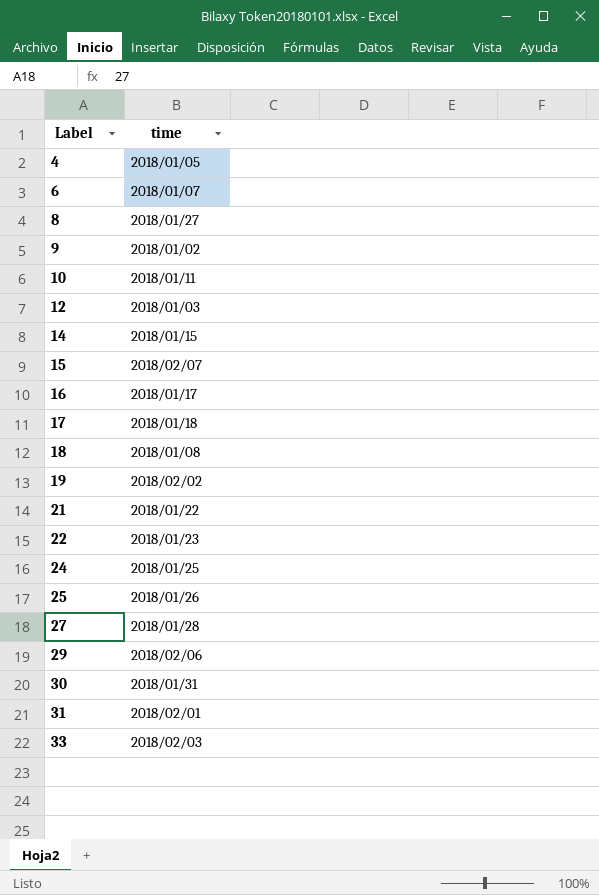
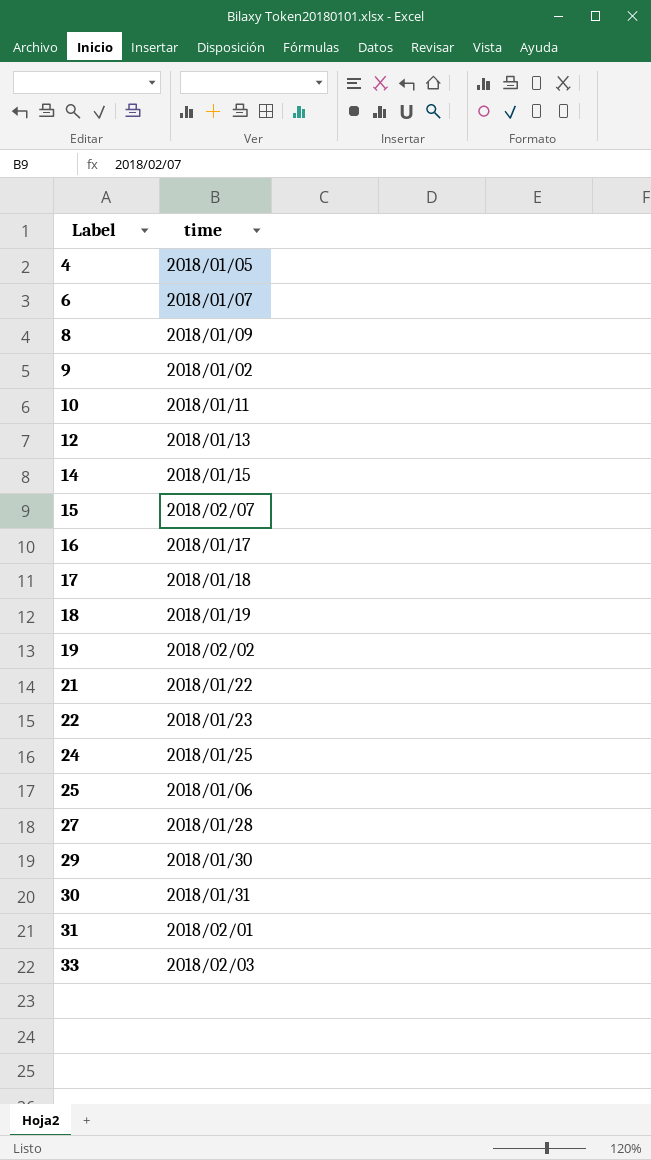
8 | time: 2018/01/27 -> 2018/01/09
12 | time: 2018/01/03 -> 2018/01/13
18 | time: 2018/01/08 -> 2018/01/19
25 | time: 2018/01/26 -> 2018/01/06
29 | time: 2018/02/06 -> 2018/01/30

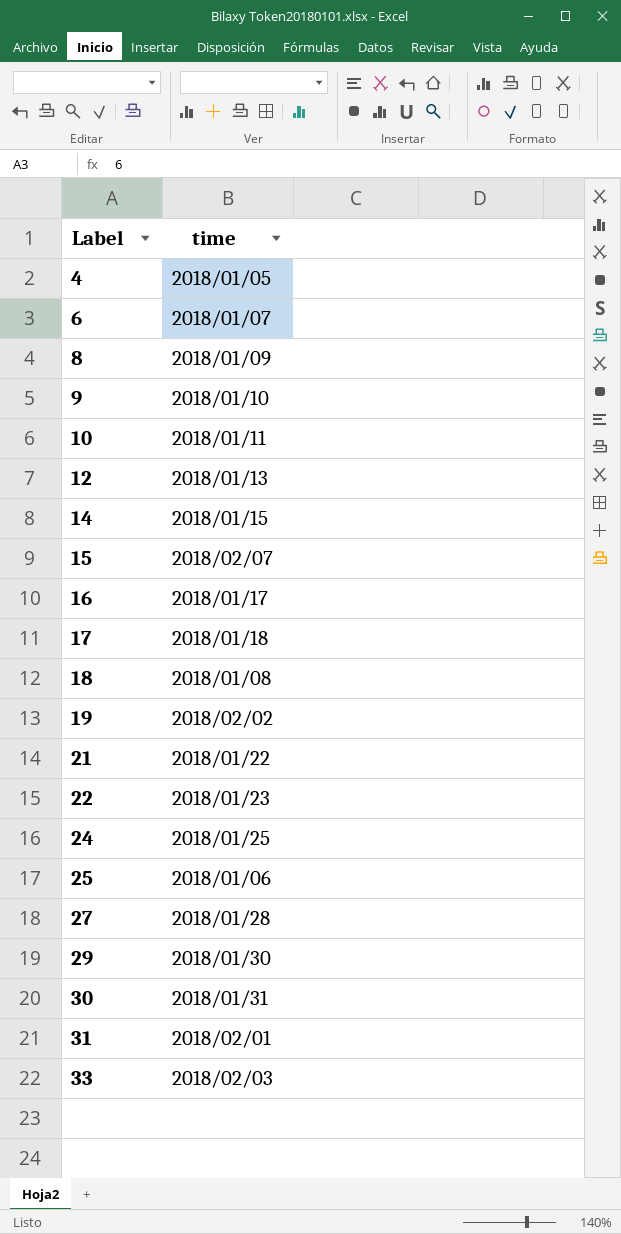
9 | time: 2018/01/02 -> 2018/01/10
18 | time: 2018/01/19 -> 2018/01/08

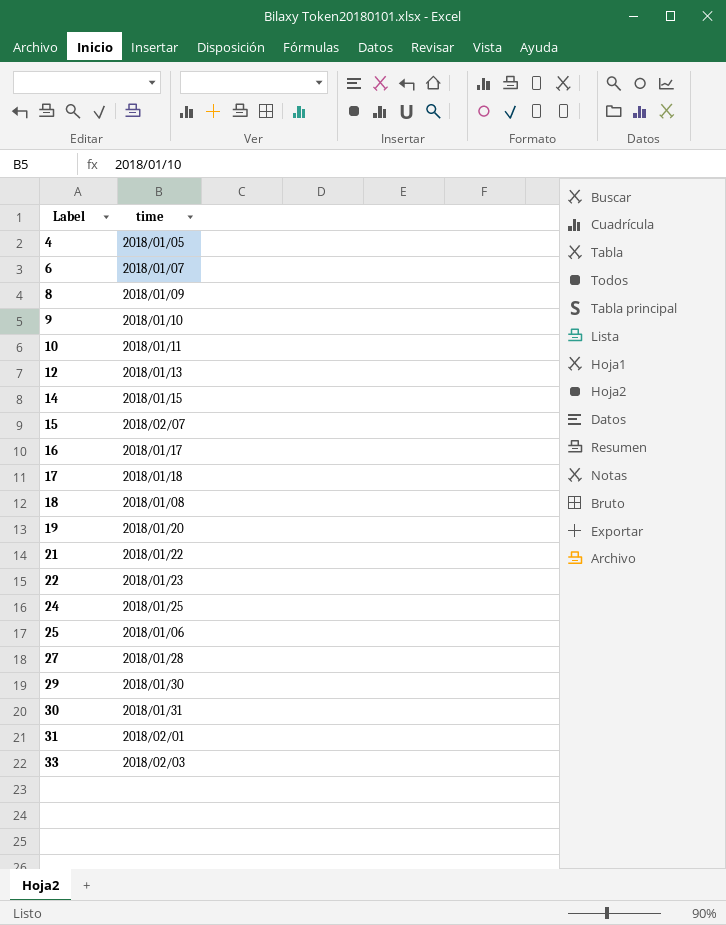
19 | time: 2018/02/02 -> 2018/01/20

